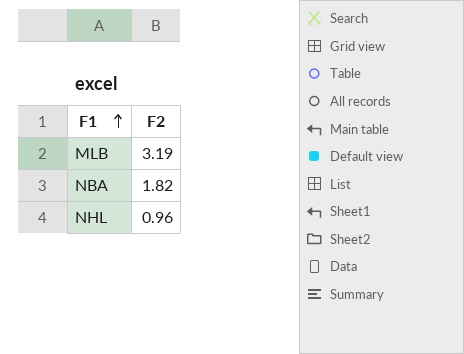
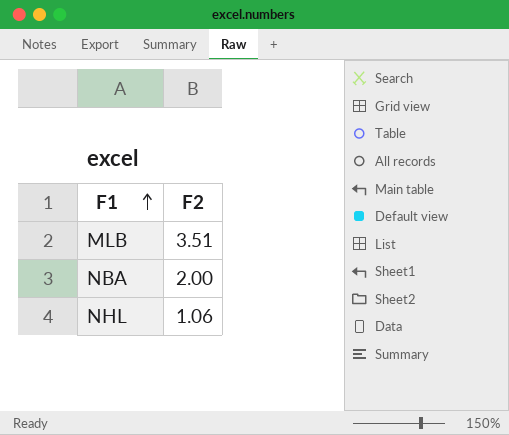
MLB | F2: 3.19 -> 3.51
NBA | F2: 1.82 -> 2.00
NHL | F2: 0.96 -> 1.06

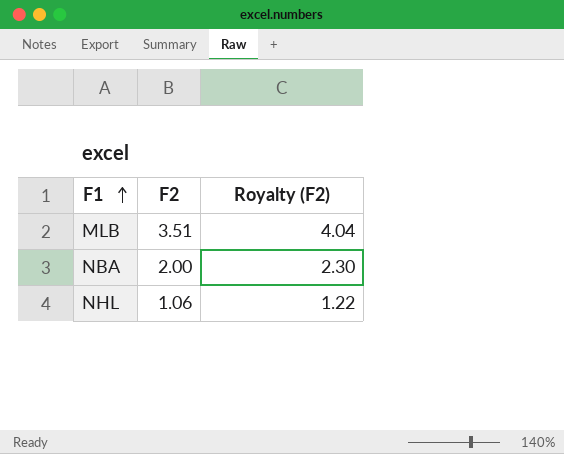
column Royalty (F2) | formula: none -> [F2] * 1.15

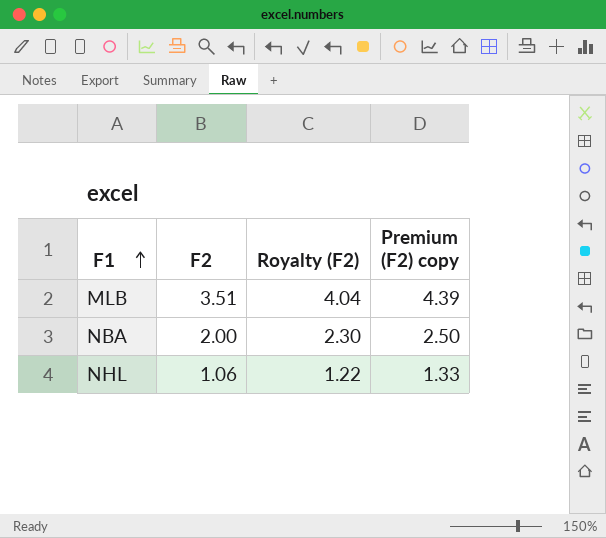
column Premium (F2) copy | formula: none -> [F2] * 1.25

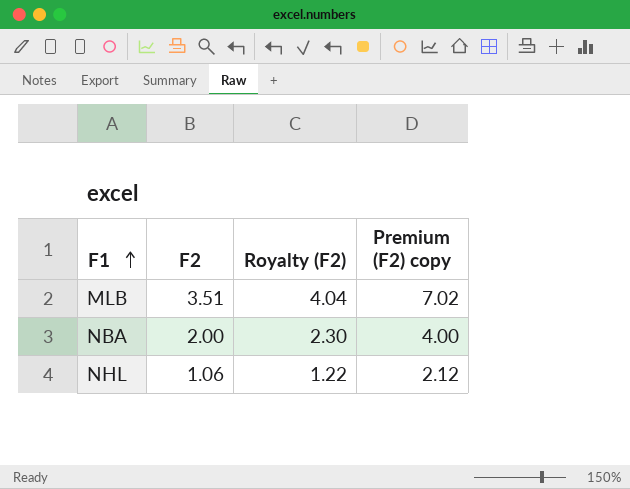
column Premium (F2) copy | formula: [F2] * 1.25 -> [F2] * 2

